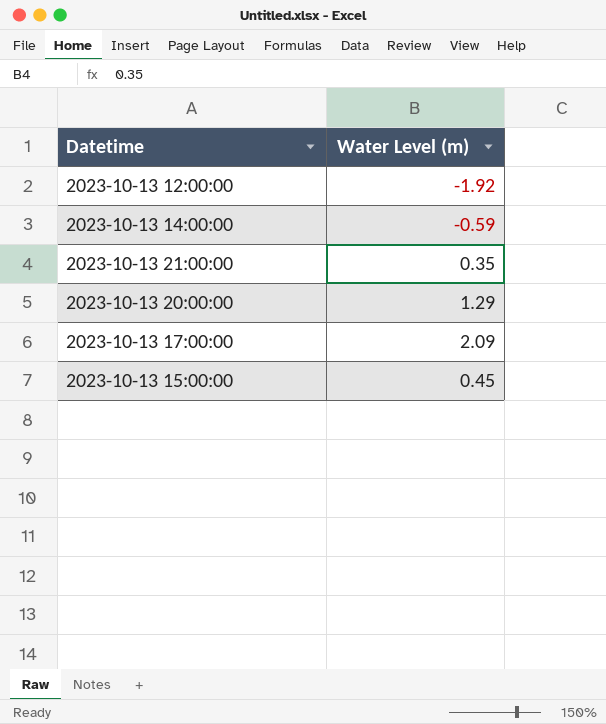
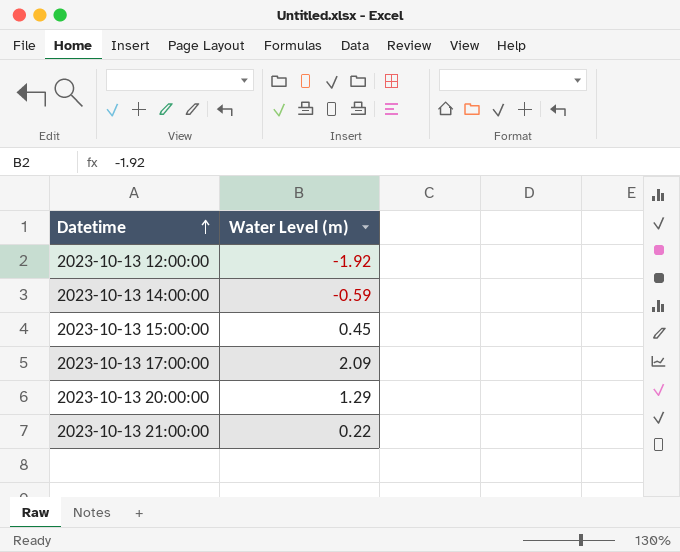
row order: none -> Datetime ascending
2023-10-13 21:00:00 | Water Level (m): 0.35 -> 0.22

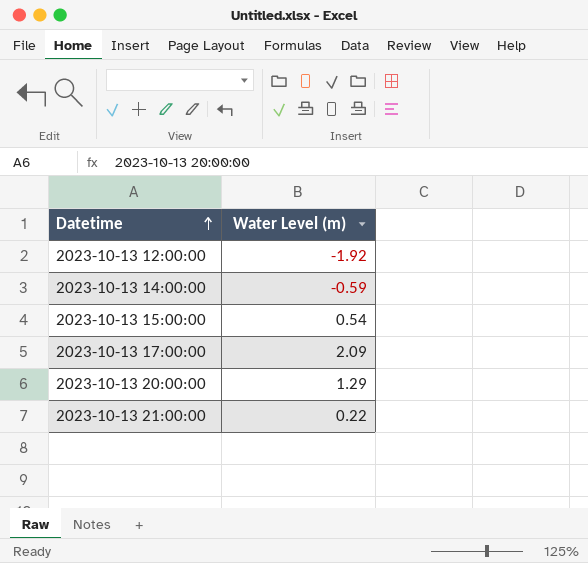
2023-10-13 15:00:00 | Water Level (m): 0.45 -> 0.54

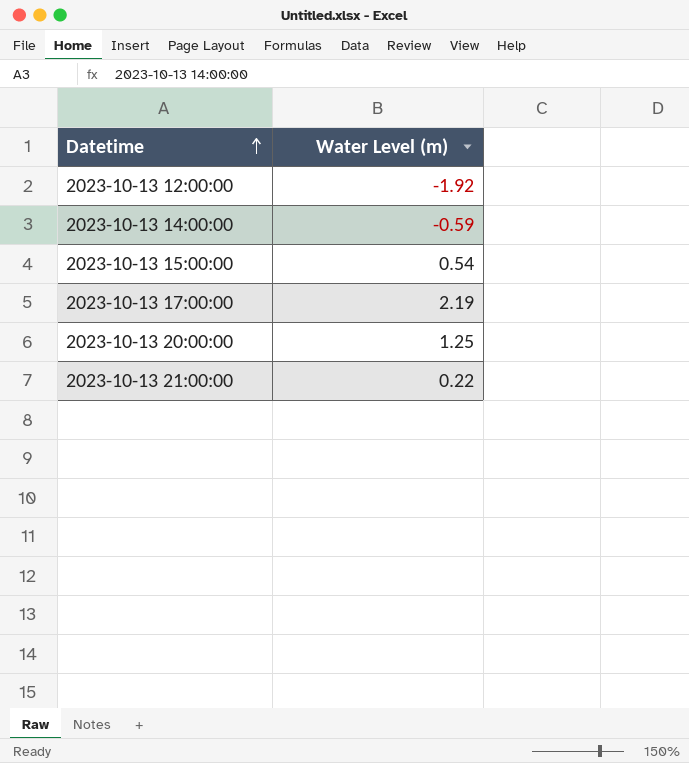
2023-10-13 17:00:00 | Water Level (m): 2.09 -> 2.19
2023-10-13 20:00:00 | Water Level (m): 1.29 -> 1.25

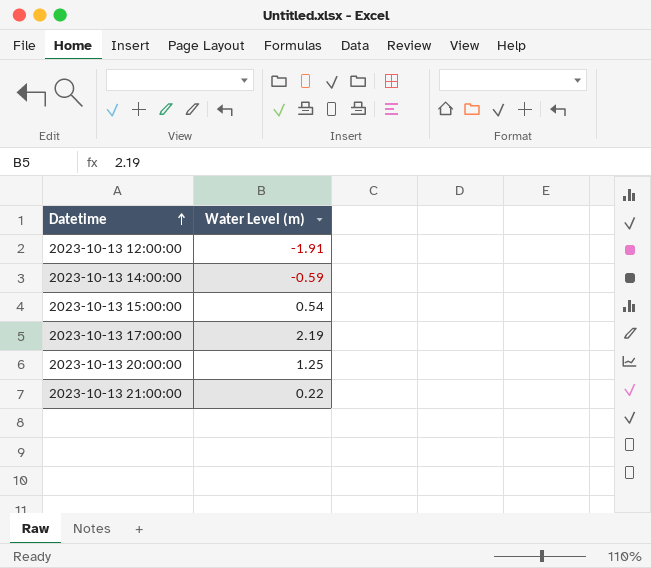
2023-10-13 12:00:00 | Water Level (m): -1.92 -> -1.91

